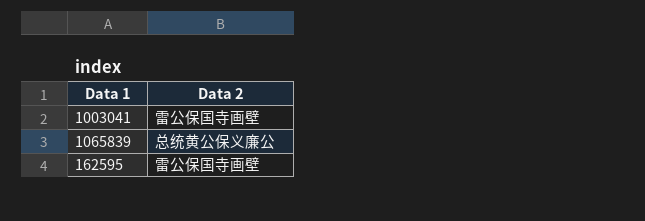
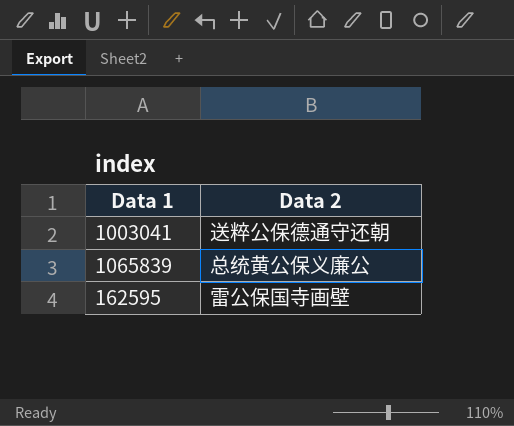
1003041 | Data 2: 雷公保国寺画壁 -> 送粹公保德通守还朝

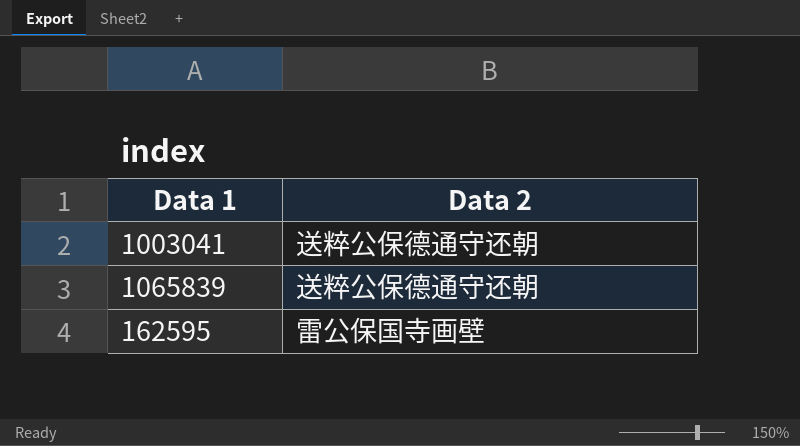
1065839 | Data 2: 总统黄公保义廉公 -> 送粹公保德通守还朝

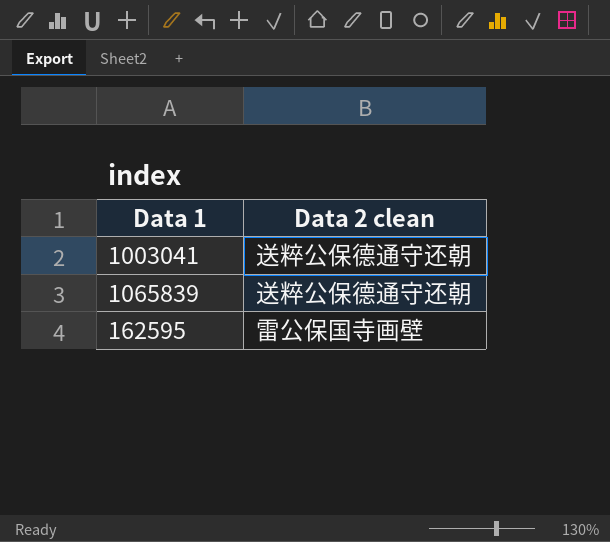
column name: Data 2 -> Data 2 clean

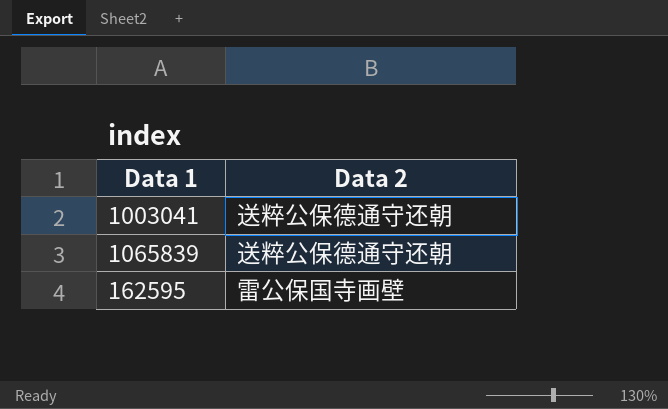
column name: Data 2 clean -> Data 2

